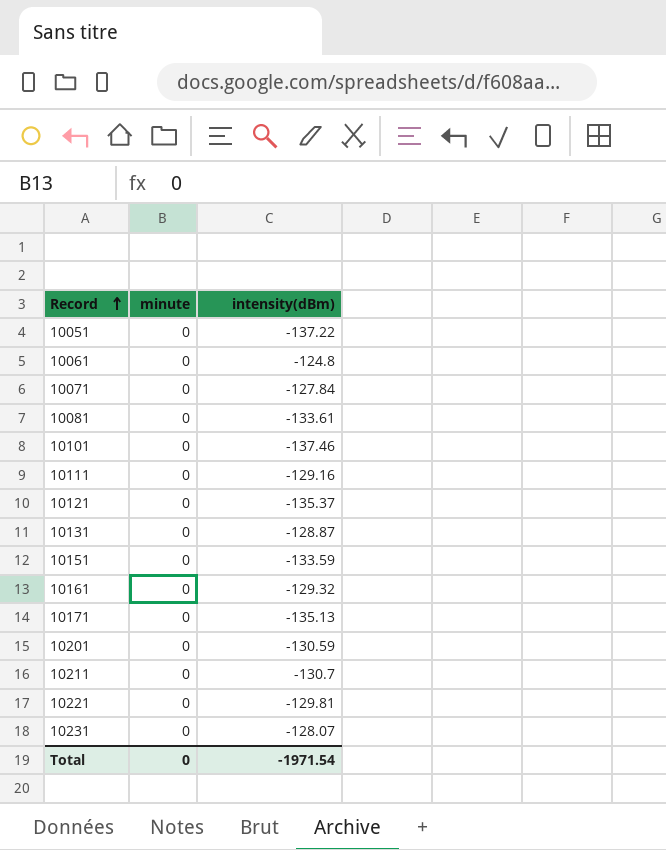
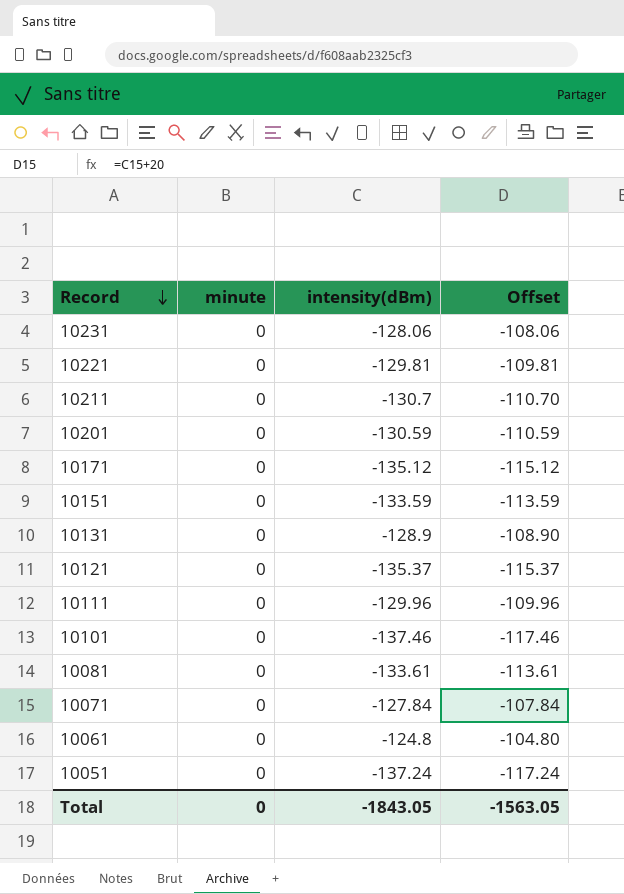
row order: Record ascending -> Record descending
column Offset | formula: none -> [intensity(dBm)] + 20
row 10161: 0 | -129.32 -> none
10231 | intensity(dBm): -128.07 -> -128.06
10171 | intensity(dBm): -135.13 -> -135.12
10131 | intensity(dBm): -128.87 -> -128.9
10111 | intensity(dBm): -129.16 -> -129.96
10051 | intensity(dBm): -137.22 -> -137.24
Total | intensity(dBm): -1971.54 -> -1843.05

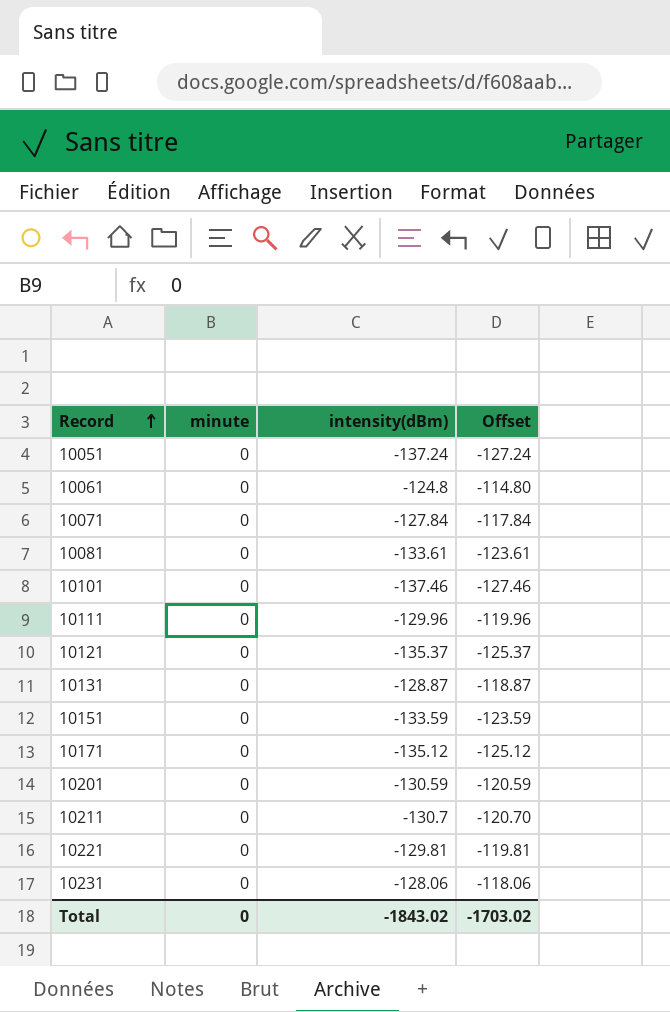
row order: Record descending -> Record ascending
column Offset | formula: [intensity(dBm)] + 20 -> [intensity(dBm)] + 10
10131 | intensity(dBm): -128.9 -> -128.87
Total | intensity(dBm): -1843.05 -> -1843.02
Total | Offset: -1563.05 -> -1703.02

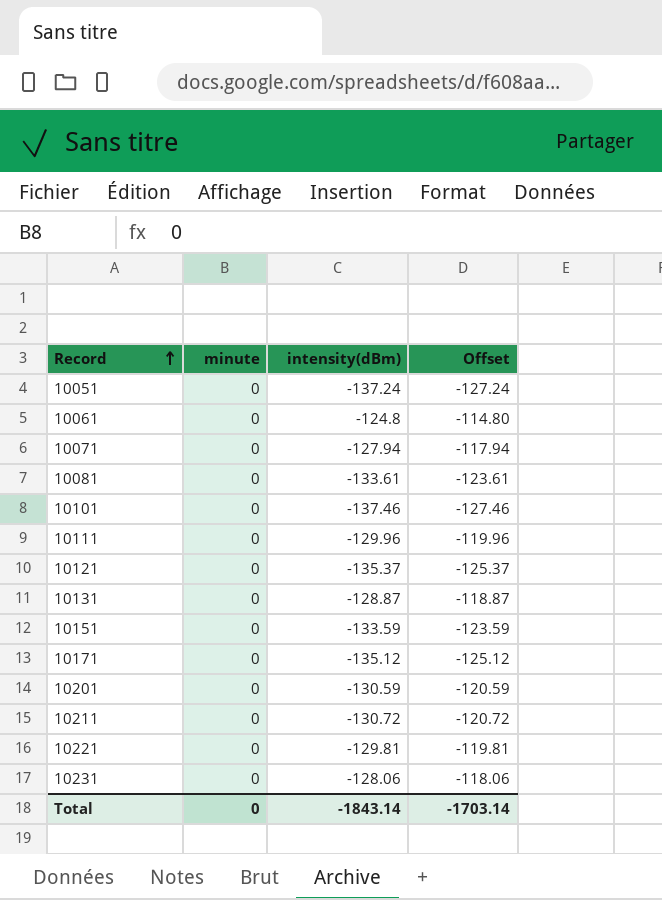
10071 | intensity(dBm): -127.84 -> -127.94
10071 | Offset: -117.84 -> -117.94
10211 | intensity(dBm): -130.7 -> -130.72
10211 | Offset: -120.70 -> -120.72
Total | intensity(dBm): -1843.02 -> -1843.14
Total | Offset: -1703.02 -> -1703.14

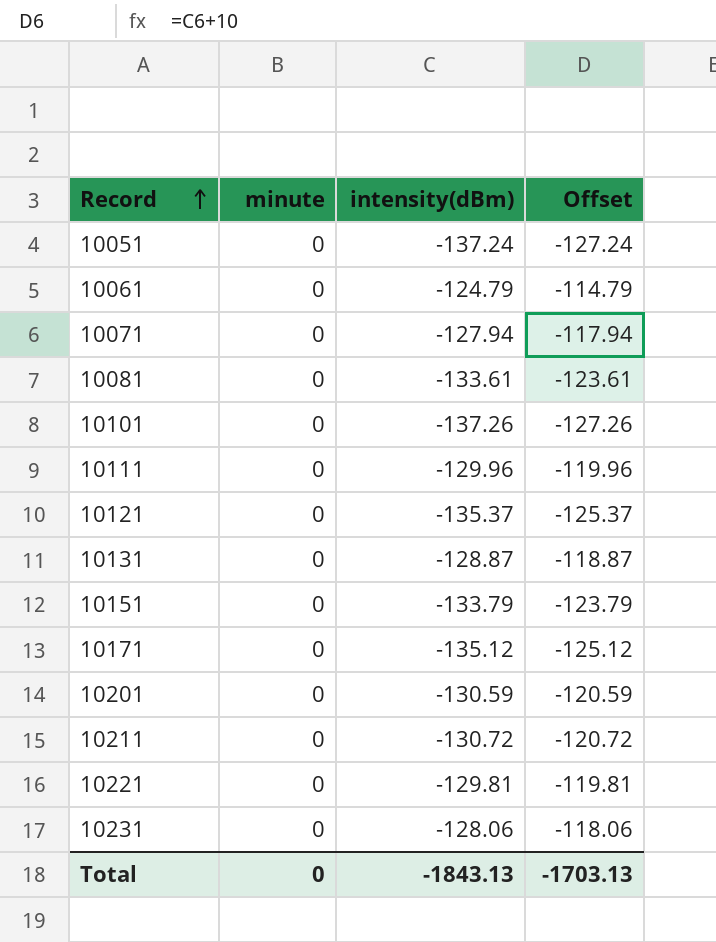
10061 | intensity(dBm): -124.8 -> -124.79
10061 | Offset: -114.80 -> -114.79
10101 | intensity(dBm): -137.46 -> -137.26
10101 | Offset: -127.46 -> -127.26
10151 | intensity(dBm): -133.59 -> -133.79
10151 | Offset: -123.59 -> -123.79
Total | intensity(dBm): -1843.14 -> -1843.13
Total | Offset: -1703.14 -> -1703.13

